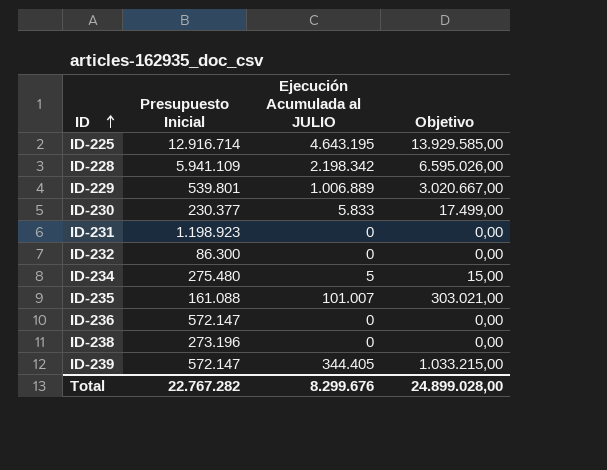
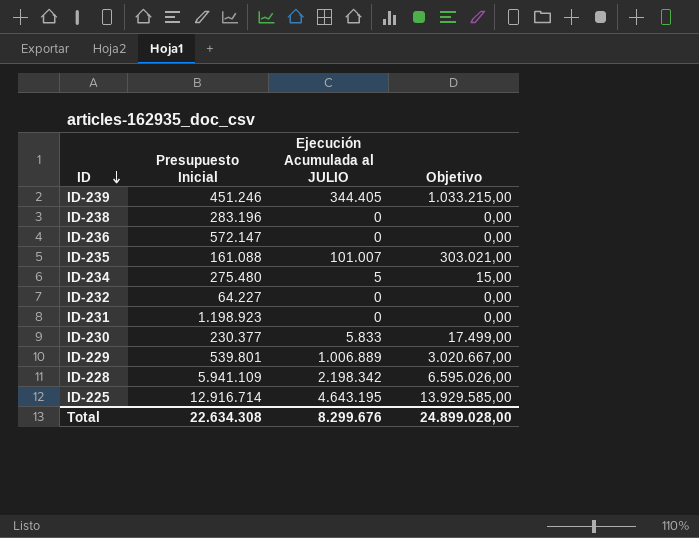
row order: ID ascending -> ID descending
ID-239 | Presupuesto Inicial: 572.147 -> 451.246
ID-238 | Presupuesto Inicial: 273.196 -> 283.196
ID-232 | Presupuesto Inicial: 86.300 -> 64.227
Total | Presupuesto Inicial: 22.767.282 -> 22.634.308

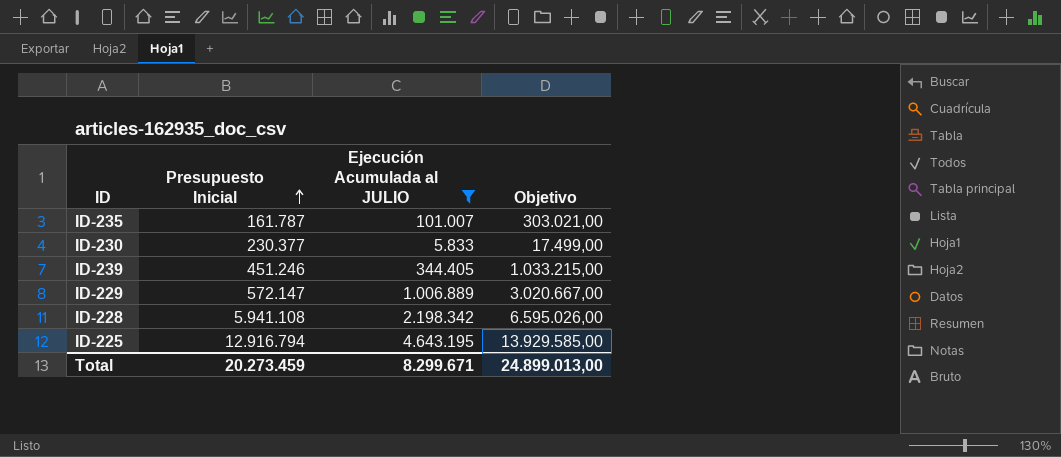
filter: none -> Ejecución Acumulada al JULIO >= 5.833
row order: ID descending -> Presupuesto Inicial ascending
ID-235 | Presupuesto Inicial: 161.088 -> 161.787
ID-229 | Presupuesto Inicial: 539.801 -> 572.147
ID-228 | Presupuesto Inicial: 5.941.109 -> 5.941.108
ID-225 | Presupuesto Inicial: 12.916.714 -> 12.916.794
Total | Presupuesto Inicial: 22.634.308 -> 20.273.459
Total | Ejecución Acumulada al JULIO: 8.299.676 -> 8.299.671
Total | Objetivo: 24.899.028,00 -> 24.899.013,00

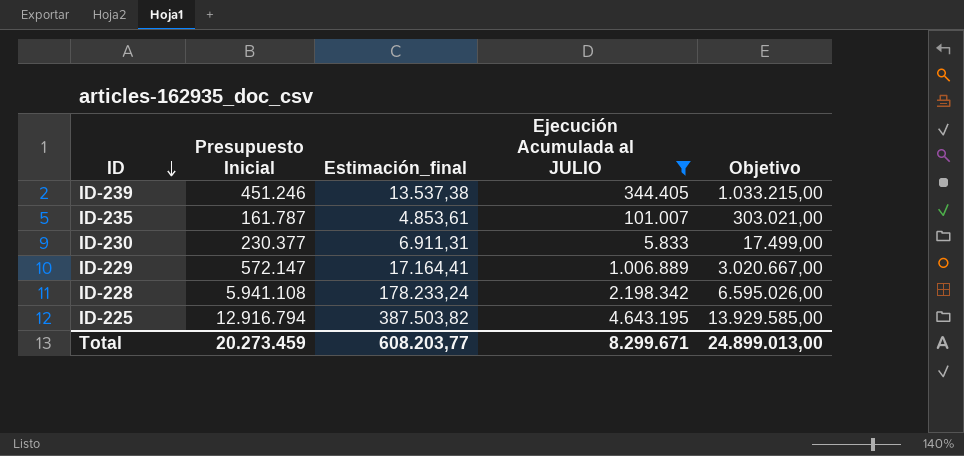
row order: Presupuesto Inicial ascending -> ID descending
column Estimación_final | formula: none -> [Presupuesto Inicial] * 0,03

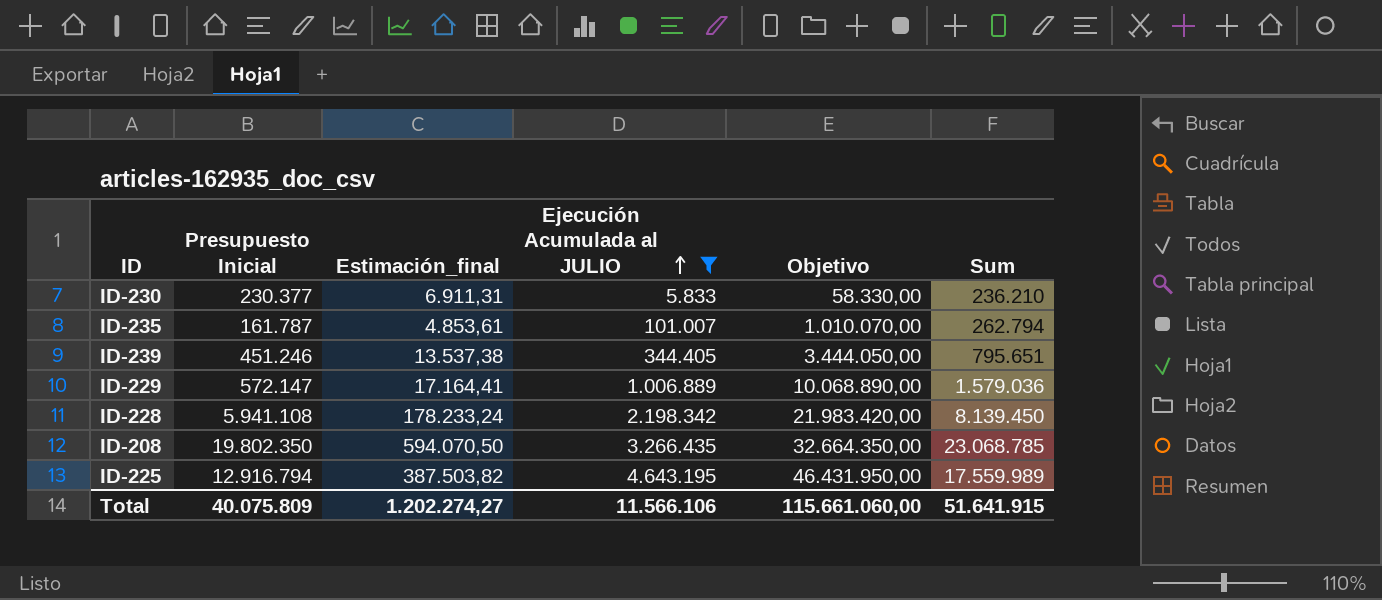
row order: ID descending -> Ejecución Acumulada al JULIO ascending
column Objetivo | formula: [Ejecución Acumulada al JULIO] * 3 -> [Ejecución Acumulada al JULIO] * 10
column Sum | formula: none -> [Presupuesto Inicial] + [Ejecución Acumulada al JULIO]
row ID-208: none -> 19.802.350 | 594.070,50 | 3.266.435 | 32.664.350,00 | 23.068.785
Total | Presupuesto Inicial: 20.273.459 -> 40.075.809
Total | Estimación_final: 608.203,77 -> 1.202.274,27
Total | Ejecución Acumulada al JULIO: 8.299.671 -> 11.566.106
Total | Objetivo: 24.899.013,00 -> 115.661.060,00

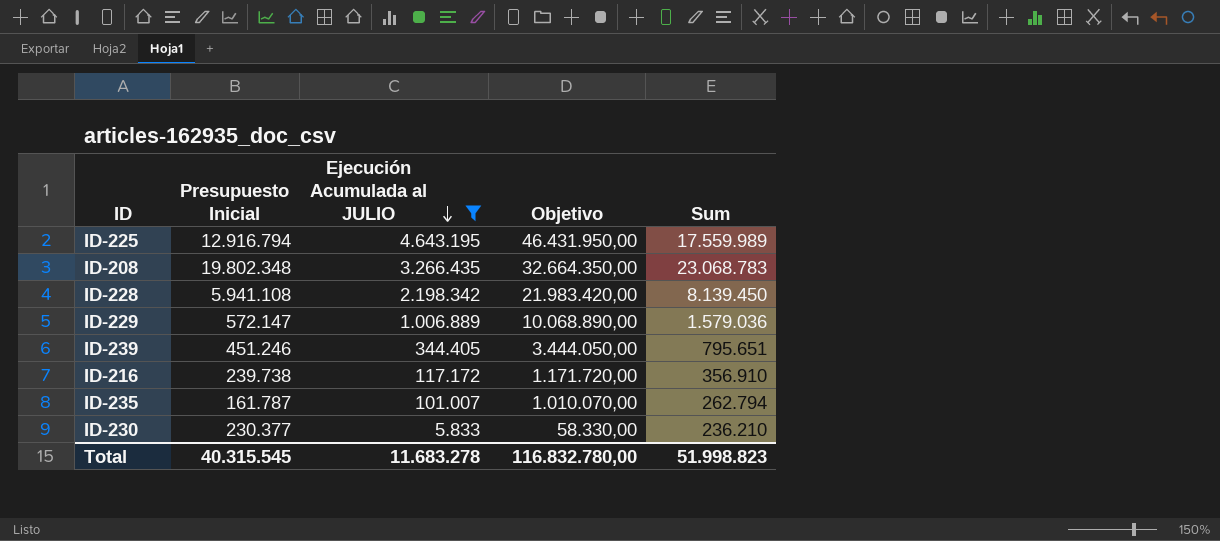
row order: Ejecución Acumulada al JULIO ascending -> Ejecución Acumulada al JULIO descending
column Estimación_final | formula: [Presupuesto Inicial] * 0,03 -> none
ID-208 | Presupuesto Inicial: 19.802.350 -> 19.802.348
ID-208 | Sum: 23.068.785 -> 23.068.783
row ID-216: none -> 239.738 | 117.172 | 1.171.720,00 | 356.910
Total | Presupuesto Inicial: 40.075.809 -> 40.315.545
Total | Ejecución Acumulada al JULIO: 11.566.106 -> 11.683.278
Total | Objetivo: 115.661.060,00 -> 116.832.780,00
Total | Sum: 51.641.915 -> 51.998.823

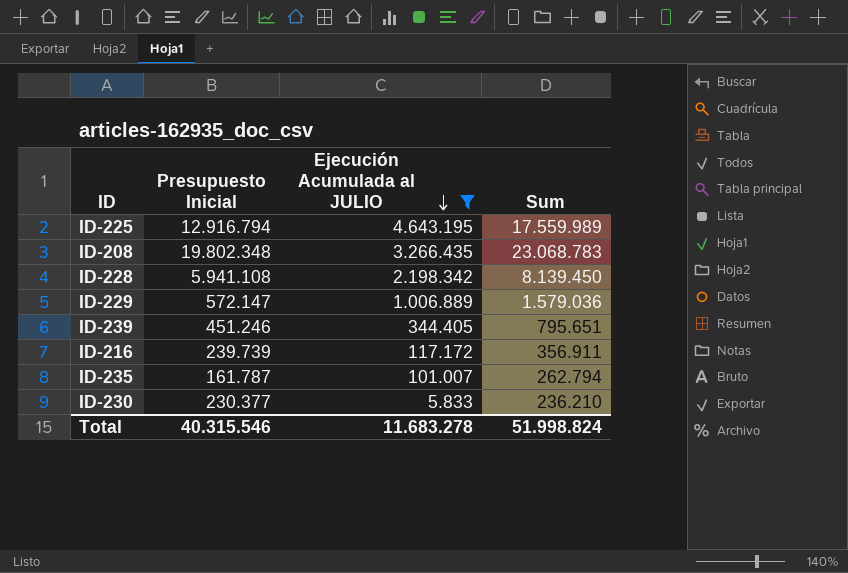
column Objetivo | formula: [Ejecución Acumulada al JULIO] * 10 -> none
ID-216 | Presupuesto Inicial: 239.738 -> 239.739
ID-216 | Sum: 356.910 -> 356.911
Total | Presupuesto Inicial: 40.315.545 -> 40.315.546
Total | Sum: 51.998.823 -> 51.998.824

